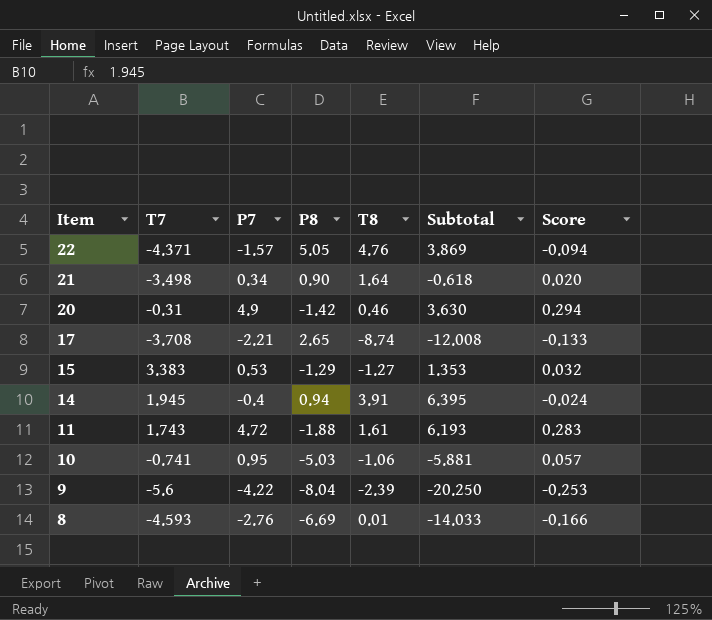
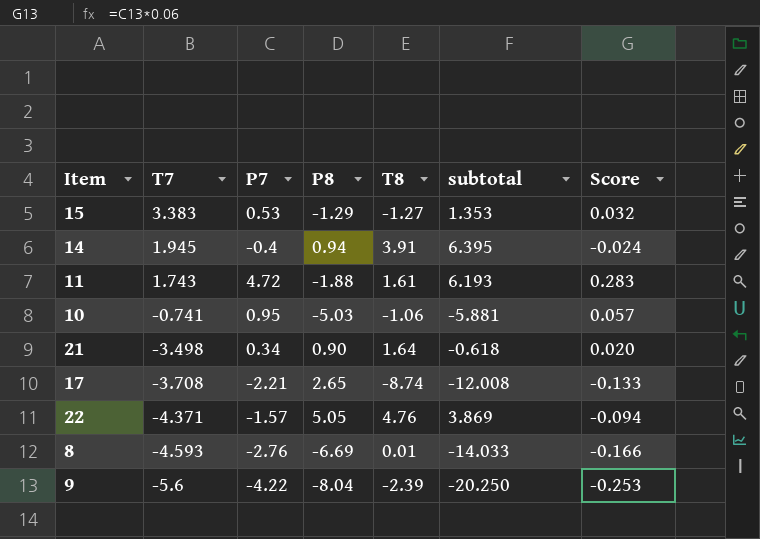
row order: Item descending -> T7 descending
column name: Subtotal -> subtotal
row 20: -0.31 | 4.9 | -1.42 | 0.46 | 3.630 | 0.294 -> none

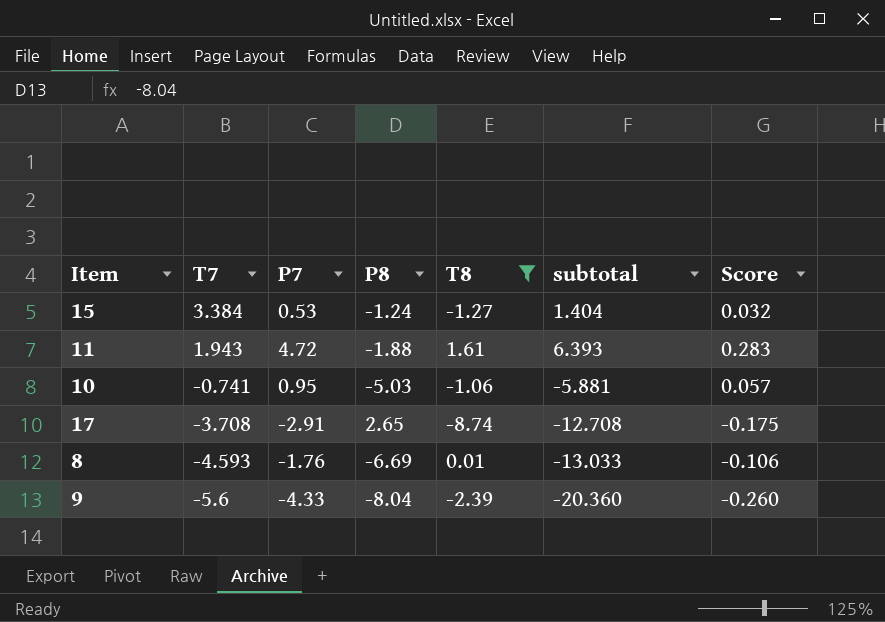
filter: none -> T8 <= 1.61
15 | T7: 3.383 -> 3.384
15 | P8: -1.29 -> -1.24
15 | subtotal: 1.353 -> 1.404
11 | T7: 1.743 -> 1.943
11 | subtotal: 6.193 -> 6.393
17 | P7: -2.21 -> -2.91
17 | subtotal: -12.008 -> -12.708
17 | Score: -0.133 -> -0.175
8 | P7: -2.76 -> -1.76
8 | subtotal: -14.033 -> -13.033
8 | Score: -0.166 -> -0.106
9 | P7: -4.22 -> -4.33
9 | subtotal: -20.250 -> -20.360
9 | Score: -0.253 -> -0.260

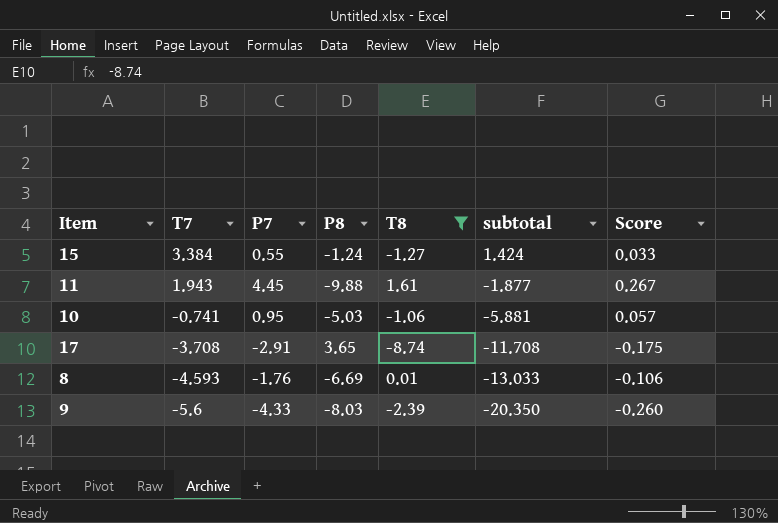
15 | P7: 0.53 -> 0.55
15 | subtotal: 1.404 -> 1.424
15 | Score: 0.032 -> 0.033
11 | P7: 4.72 -> 4.45
11 | P8: -1.88 -> -9.88
11 | subtotal: 6.393 -> -1.877
11 | Score: 0.283 -> 0.267
17 | P8: 2.65 -> 3.65
17 | subtotal: -12.708 -> -11.708
9 | P8: -8.04 -> -8.03
9 | subtotal: -20.360 -> -20.350

